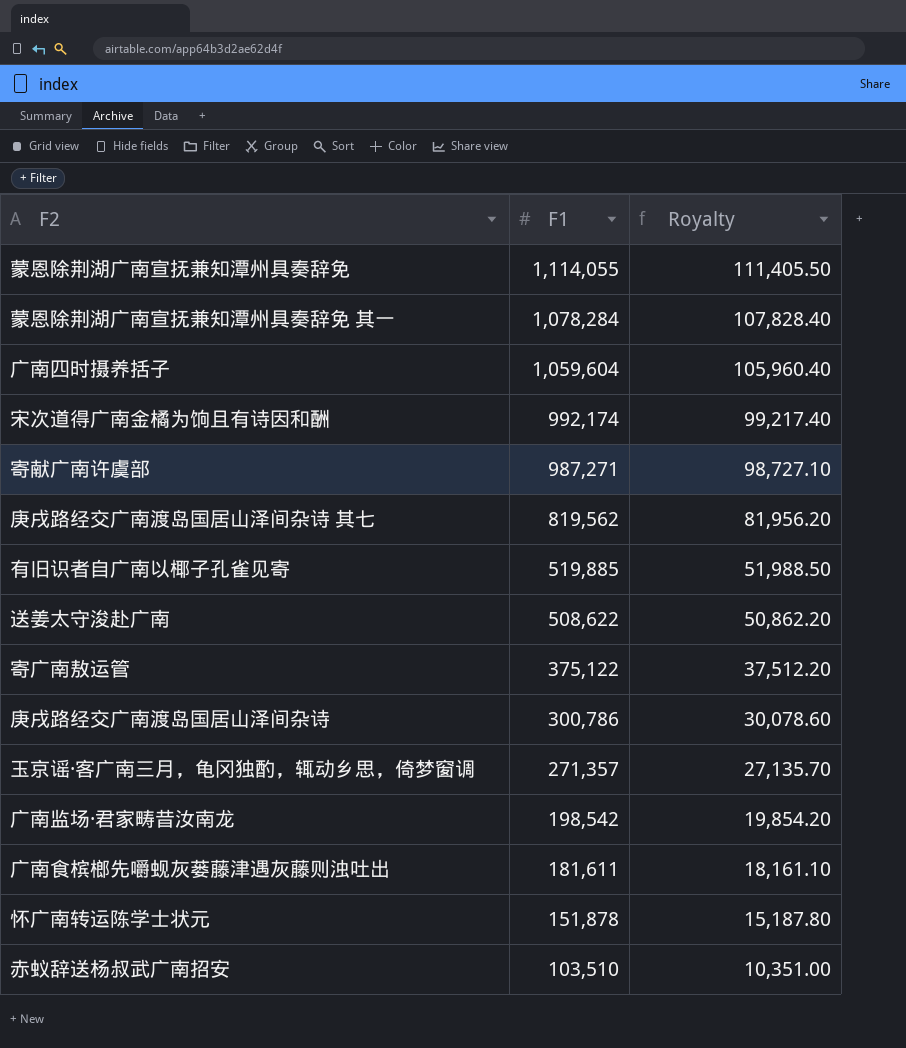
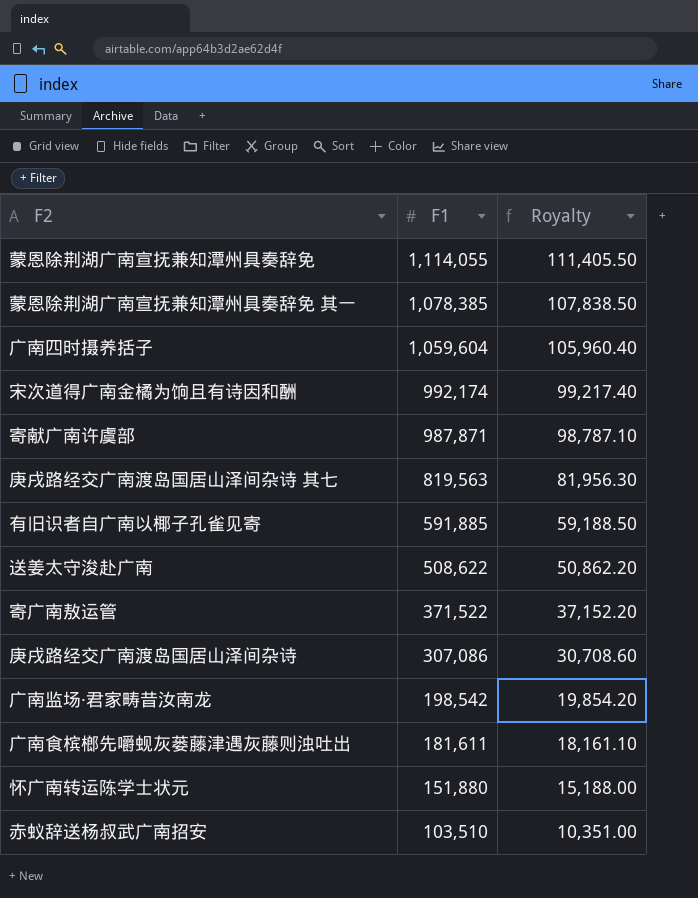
row 玉京谣·客广南三月，龟冈独酌，辄动乡思，倚梦窗调: 271,357 | 27,135.70 -> none
蒙恩除荆湖广南宣抚兼知潭州具奏辞免 其一 | F1: 1,078,284 -> 1,078,385
蒙恩除荆湖广南宣抚兼知潭州具奏辞免 其一 | Royalty: 107,828.40 -> 107,838.50
寄献广南许虞部 | F1: 987,271 -> 987,871
寄献广南许虞部 | Royalty: 98,727.10 -> 98,787.10
庚戌路经交广南渡岛国居山泽间杂诗 其七 | F1: 819,562 -> 819,563
庚戌路经交广南渡岛国居山泽间杂诗 其七 | Royalty: 81,956.20 -> 81,956.30
有旧识者自广南以椰子孔雀见寄 | F1: 519,885 -> 591,885
有旧识者自广南以椰子孔雀见寄 | Royalty: 51,988.50 -> 59,188.50
寄广南敖运管 | F1: 375,122 -> 371,522
寄广南敖运管 | Royalty: 37,512.20 -> 37,152.20
庚戌路经交广南渡岛国居山泽间杂诗 | F1: 300,786 -> 307,086
庚戌路经交广南渡岛国居山泽间杂诗 | Royalty: 30,078.60 -> 30,708.60
怀广南转运陈学士状元 | F1: 151,878 -> 151,880
怀广南转运陈学士状元 | Royalty: 15,187.80 -> 15,188.00

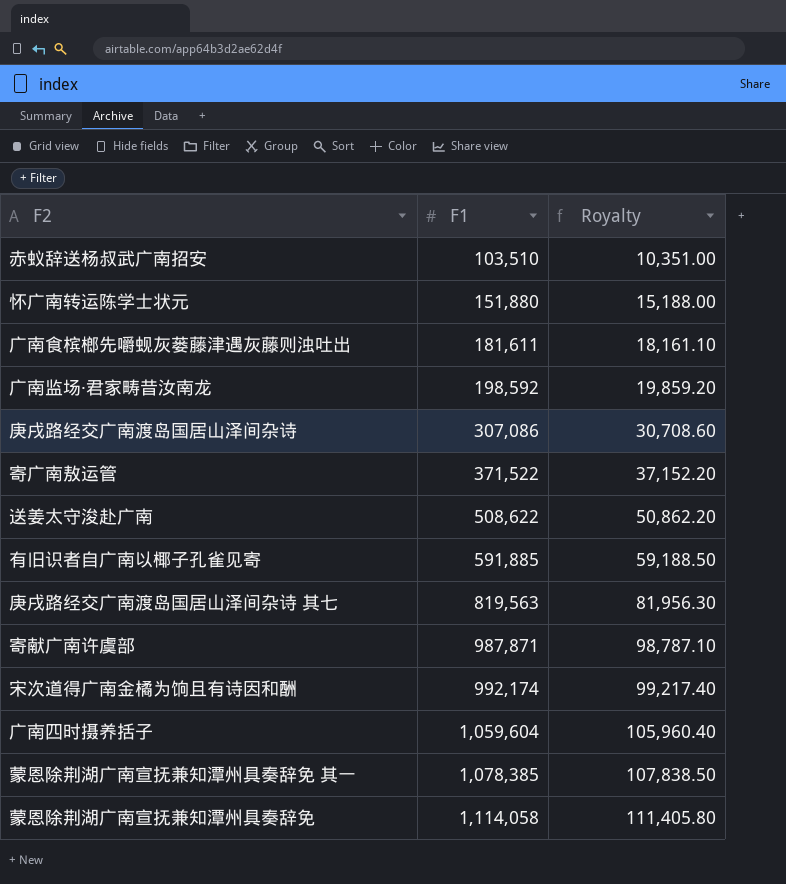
row order: F1 descending -> F1 ascending
广南监场·君家畴昔汝南龙 | F1: 198,542 -> 198,592
广南监场·君家畴昔汝南龙 | Royalty: 19,854.20 -> 19,859.20
蒙恩除荆湖广南宣抚兼知潭州具奏辞免 | F1: 1,114,055 -> 1,114,058
蒙恩除荆湖广南宣抚兼知潭州具奏辞免 | Royalty: 111,405.50 -> 111,405.80

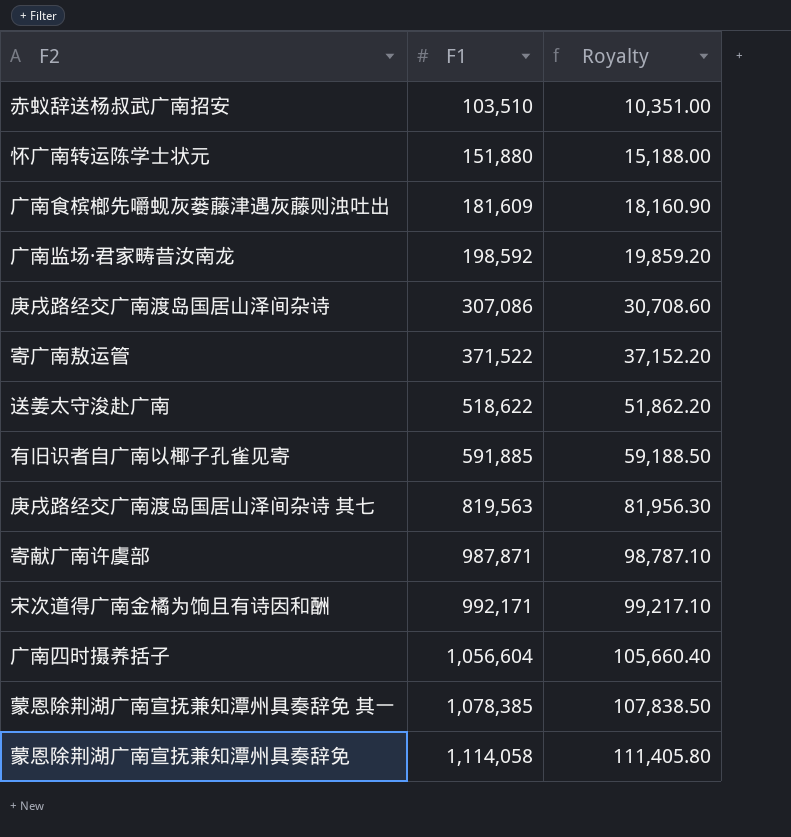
广南食槟榔先嚼蚬灰蒌藤津遇灰藤则浊吐出 | F1: 181,611 -> 181,609
广南食槟榔先嚼蚬灰蒌藤津遇灰藤则浊吐出 | Royalty: 18,161.10 -> 18,160.90
送姜太守浚赴广南 | F1: 508,622 -> 518,622
送姜太守浚赴广南 | Royalty: 50,862.20 -> 51,862.20
宋次道得广南金橘为饷且有诗因和酬 | F1: 992,174 -> 992,171
宋次道得广南金橘为饷且有诗因和酬 | Royalty: 99,217.40 -> 99,217.10
广南四时摄养括子 | F1: 1,059,604 -> 1,056,604
广南四时摄养括子 | Royalty: 105,960.40 -> 105,660.40

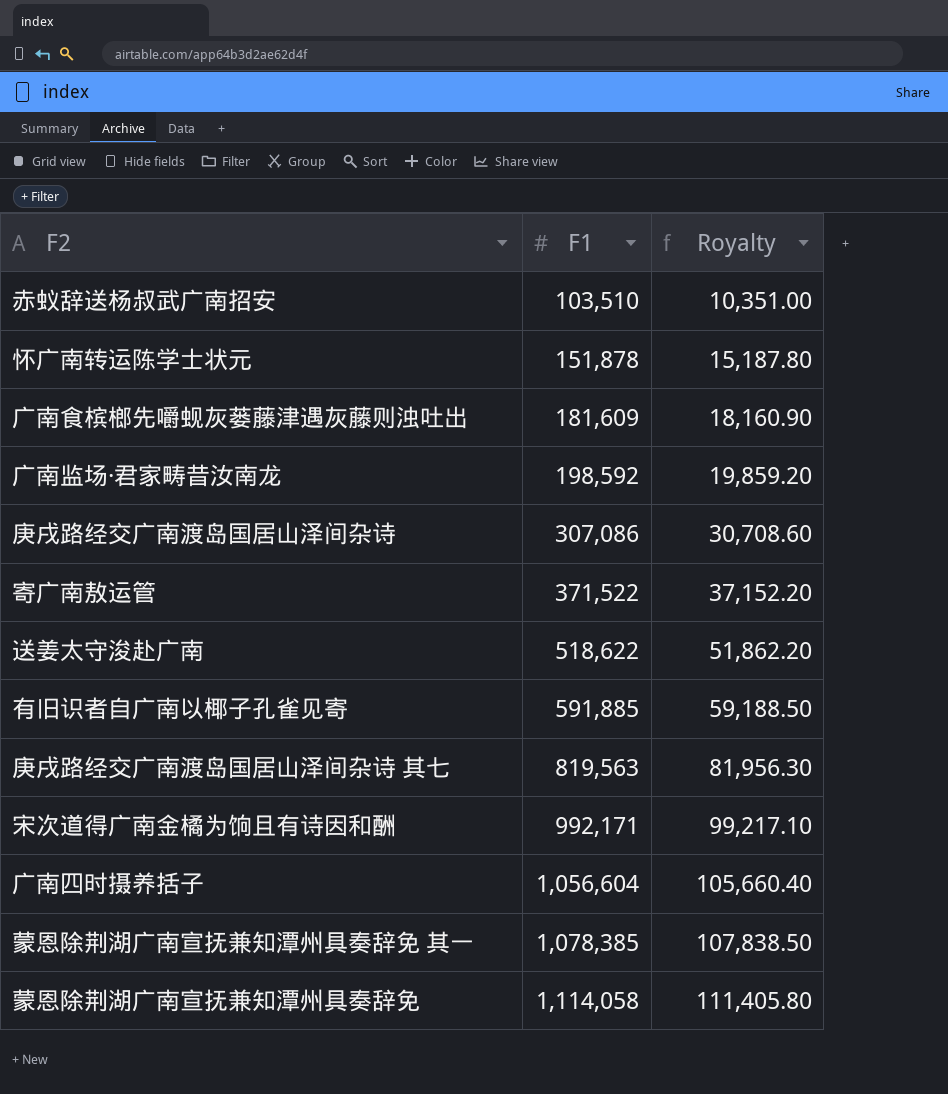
row 寄献广南许虞部: 987,871 | 98,787.10 -> none
怀广南转运陈学士状元 | F1: 151,880 -> 151,878
怀广南转运陈学士状元 | Royalty: 15,188.00 -> 15,187.80

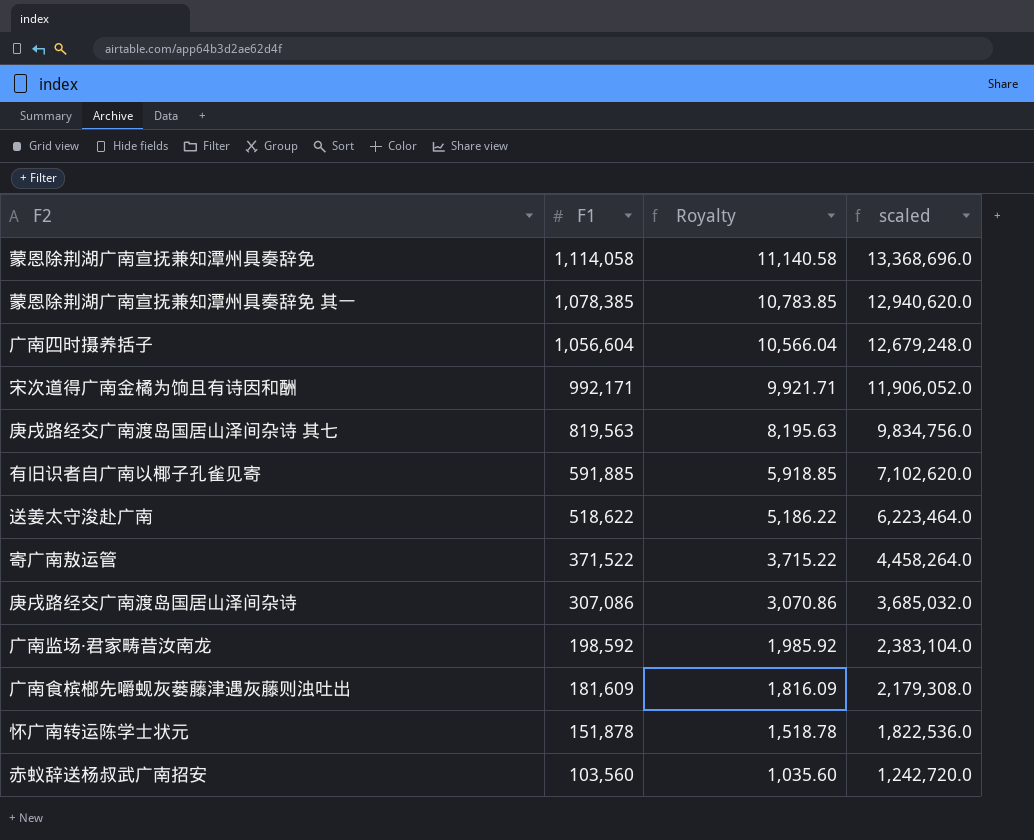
row order: F1 ascending -> F1 descending
column Royalty | formula: [F1] * 0.1 -> [F1] * 0.01
column scaled | formula: none -> [F1] * 12
赤蚁辞送杨叔武广南招安 | F1: 103,510 -> 103,560

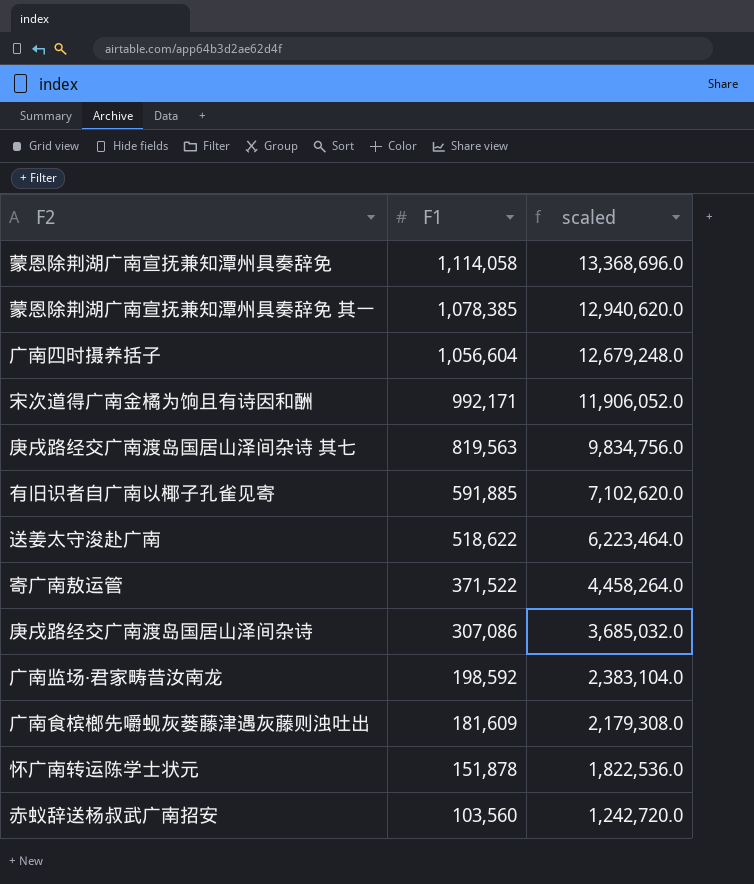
column Royalty | formula: [F1] * 0.01 -> none

